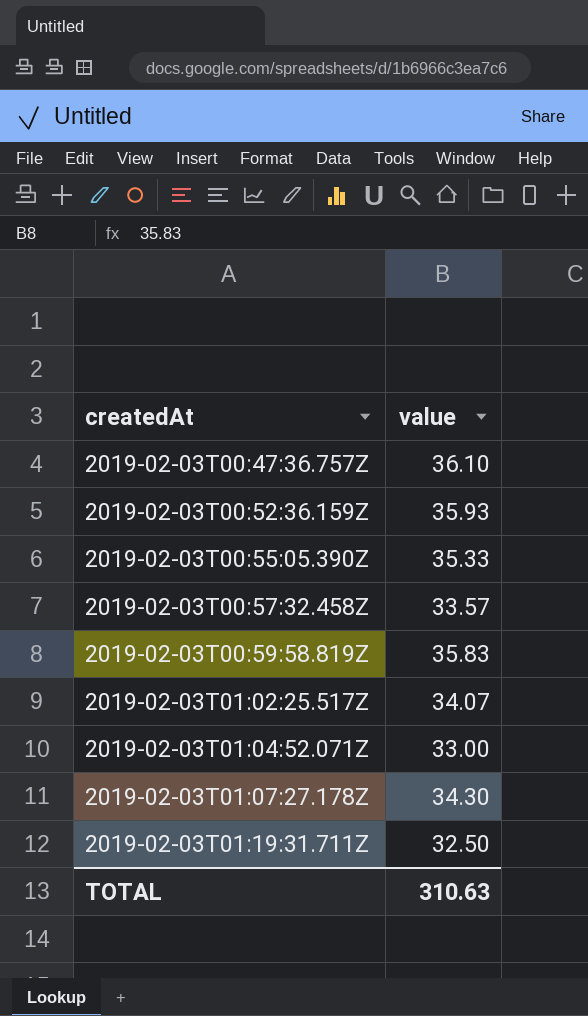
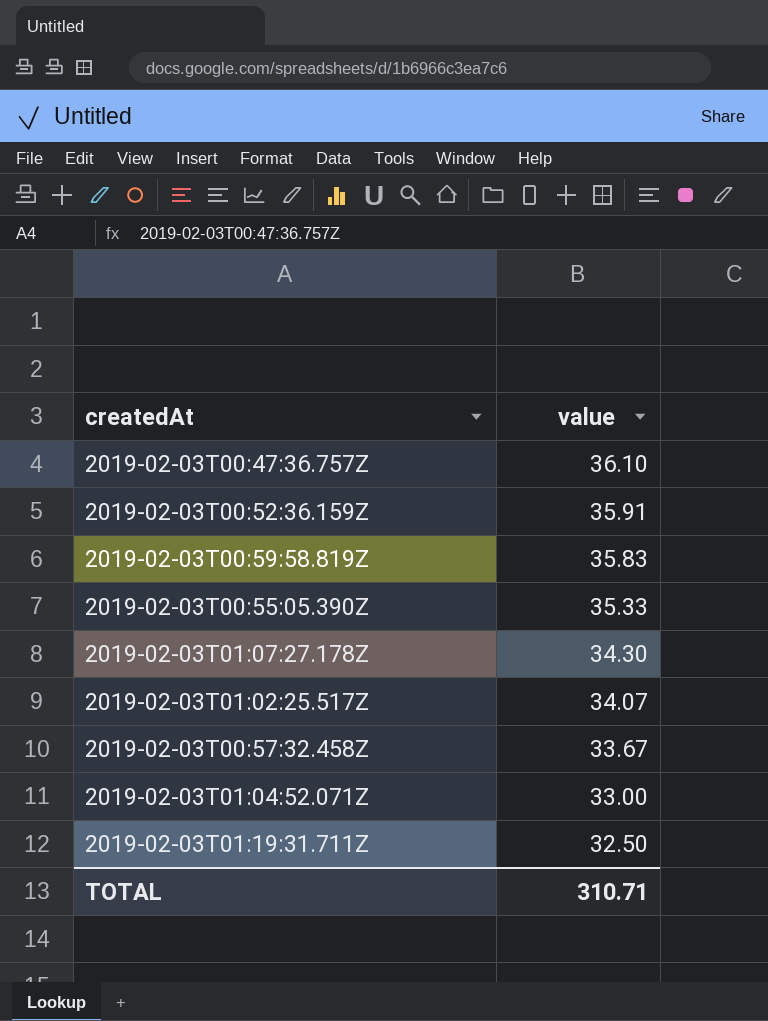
row order: createdAt ascending -> value descending
2019-02-03T00:52:36.159Z | value: 35.93 -> 35.91
2019-02-03T00:57:32.458Z | value: 33.57 -> 33.67
TOTAL | value: 310.63 -> 310.71

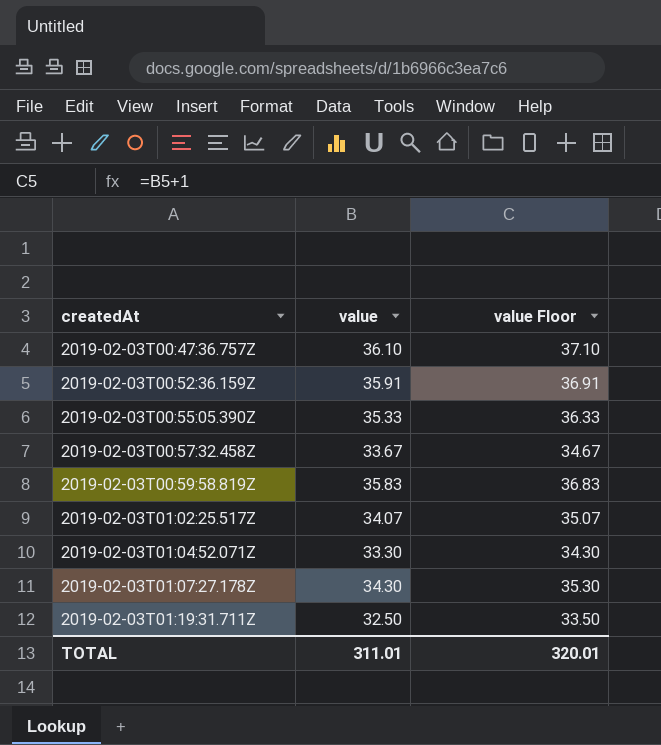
row order: value descending -> createdAt ascending
column value Floor | formula: none -> [value] + 1
2019-02-03T01:04:52.071Z | value: 33.00 -> 33.30
TOTAL | value: 310.71 -> 311.01

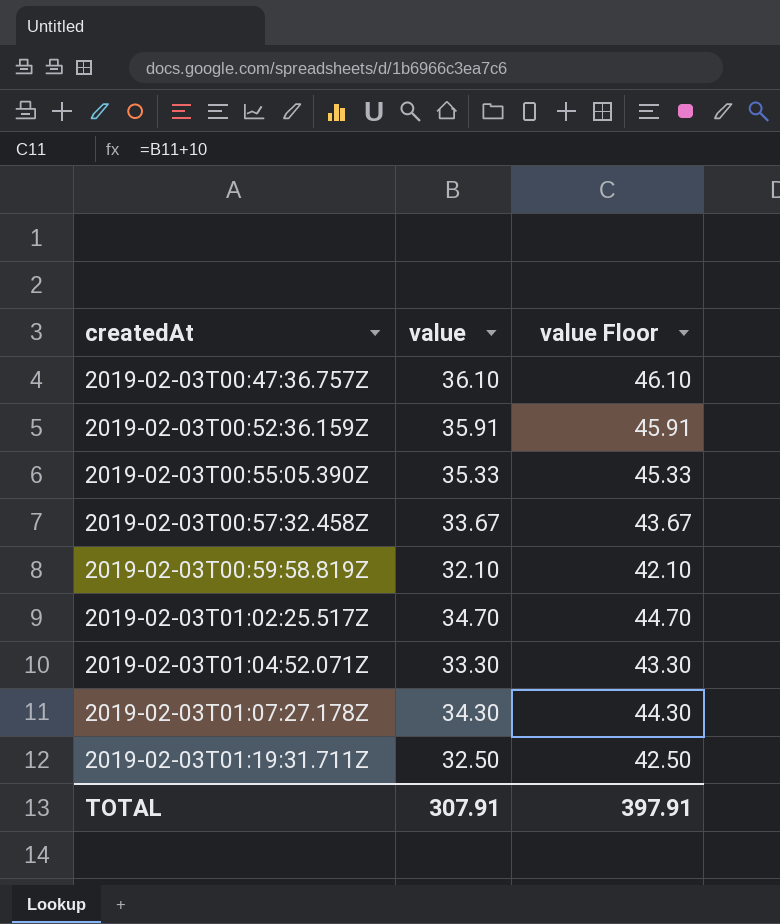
column value Floor | formula: [value] + 1 -> [value] + 10
2019-02-03T00:59:58.819Z | value: 35.83 -> 32.10
2019-02-03T01:02:25.517Z | value: 34.07 -> 34.70
TOTAL | value: 311.01 -> 307.91
TOTAL | value Floor: 320.01 -> 397.91

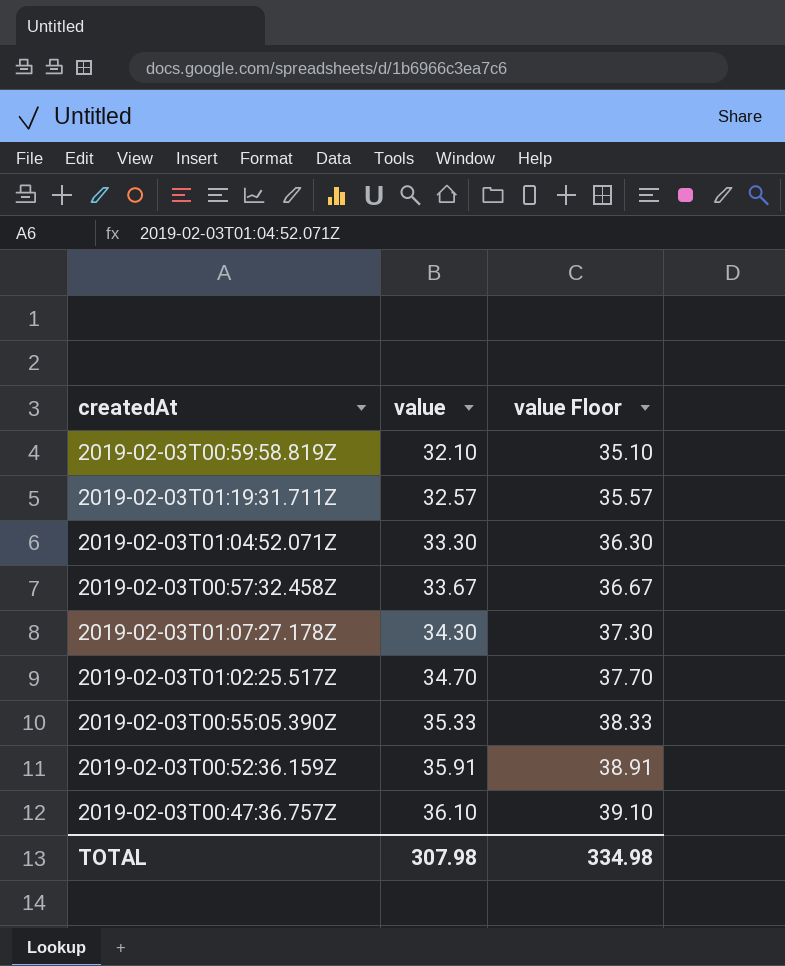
row order: createdAt ascending -> value ascending
column value Floor | formula: [value] + 10 -> [value] + 3
2019-02-03T01:19:31.711Z | value: 32.50 -> 32.57
TOTAL | value: 307.91 -> 307.98
TOTAL | value Floor: 397.91 -> 334.98

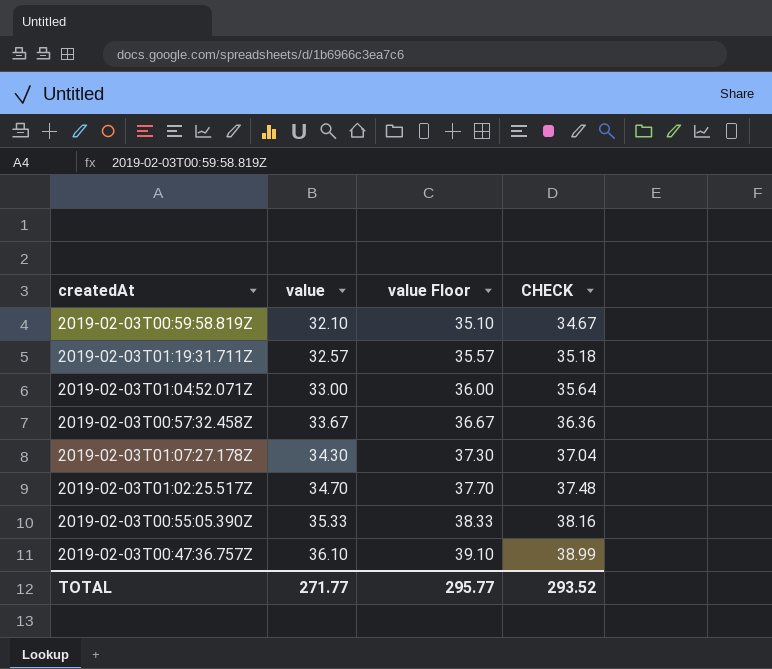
column CHECK | formula: none -> [value] * 1.08
row 2019-02-03T00:52:36.159Z: 35.91 | 38.91 -> none
2019-02-03T01:04:52.071Z | value: 33.30 -> 33.00
2019-02-03T01:04:52.071Z | value Floor: 36.30 -> 36.00
TOTAL | value: 307.98 -> 271.77
TOTAL | value Floor: 334.98 -> 295.77

